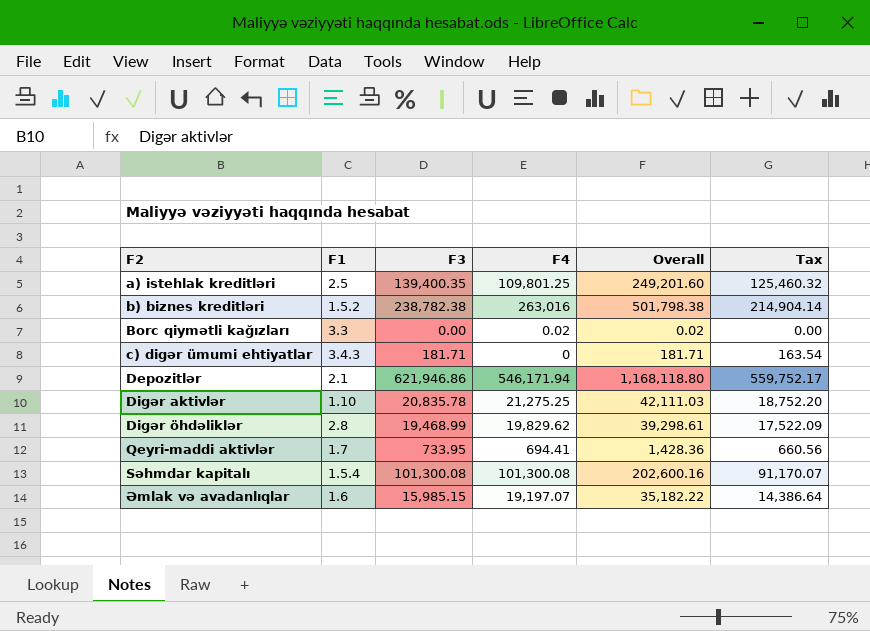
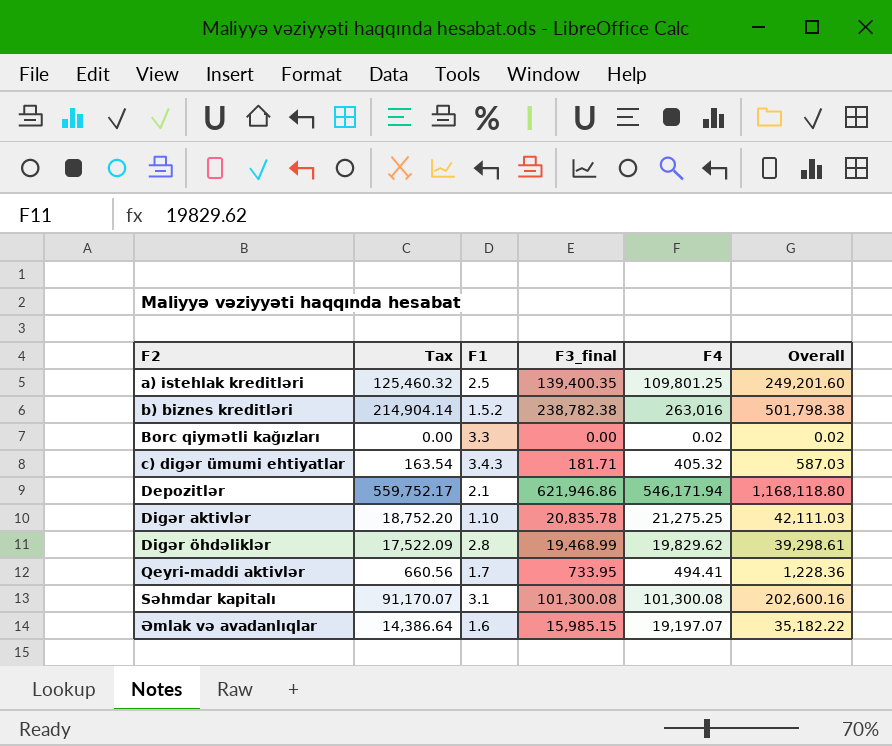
column Tax | position: 6 -> 2
column name: F3 -> F3_final
c) digər ümumi ehtiyatlar | F4: 0 -> 405.32
c) digər ümumi ehtiyatlar | Overall: 181.71 -> 587.03
Qeyri-maddi aktivlər | F4: 694.41 -> 494.41
Qeyri-maddi aktivlər | Overall: 1,428.36 -> 1,228.36
Səhmdar kapitalı | F1: 1.5.4 -> 3.1

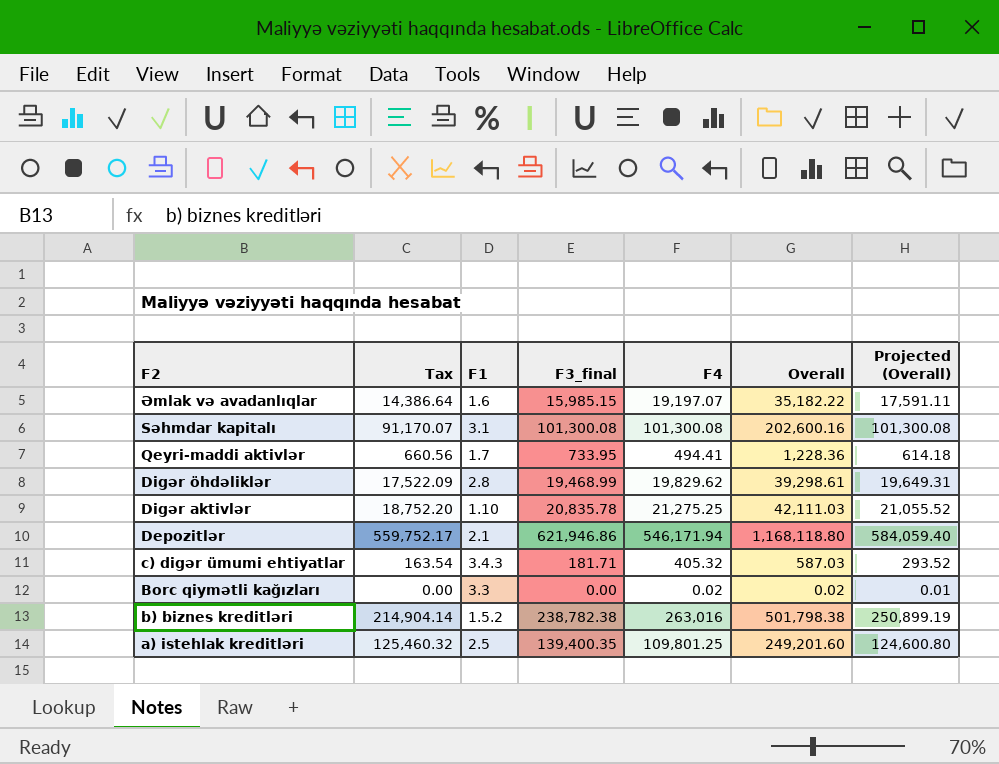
row order: F2 ascending -> F2 descending
column Projected (Overall) | formula: none -> [Overall] * 0.5

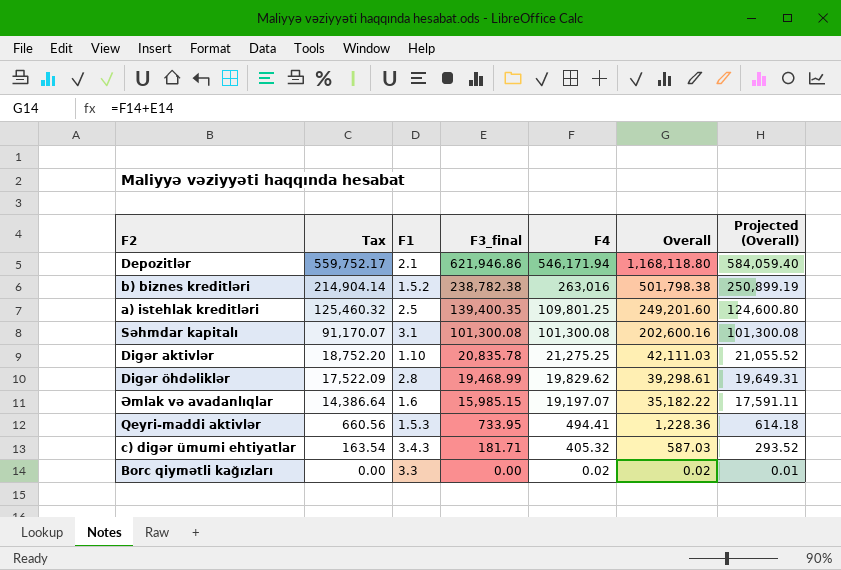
row order: F2 descending -> Tax descending
Qeyri-maddi aktivlər | F1: 1.7 -> 1.5.3

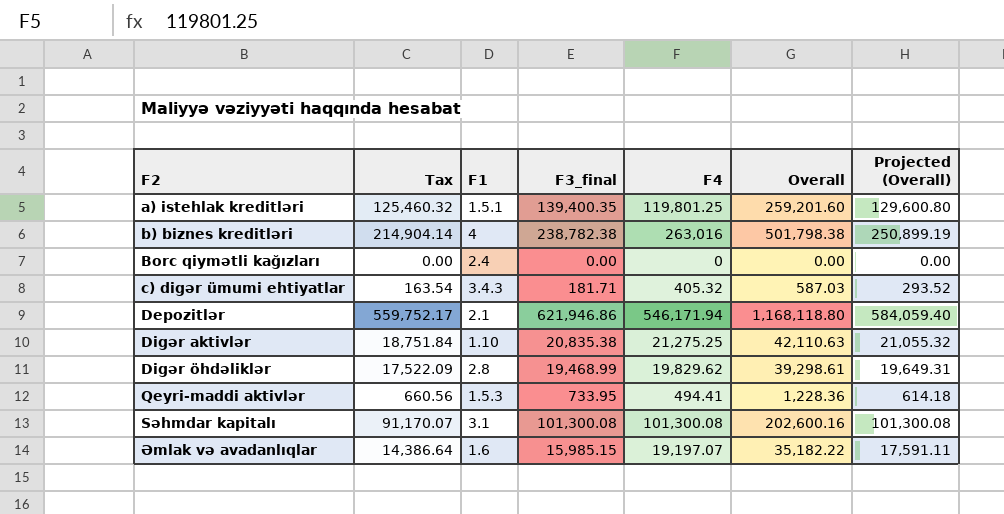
row order: Tax descending -> F2 ascending
a) istehlak kreditləri | F1: 2.5 -> 1.5.1
a) istehlak kreditləri | F4: 109,801.25 -> 119,801.25
a) istehlak kreditləri | Overall: 249,201.60 -> 259,201.60
a) istehlak kreditləri | Projected (Overall): 124,600.80 -> 129,600.80
b) biznes kreditləri | F1: 1.5.2 -> 4
Borc qiymətli kağızları | F1: 3.3 -> 2.4
Borc qiymətli kağızları | F4: 0.02 -> 0
Borc qiymətli kağızları | Overall: 0.02 -> 0.00
Borc qiymətli kağızları | Projected (Overall): 0.01 -> 0.00
Digər aktivlər | Tax: 18,752.20 -> 18,751.84
Digər aktivlər | F3_final: 20,835.78 -> 20,835.38
Digər aktivlər | Overall: 42,111.03 -> 42,110.63
Digər aktivlər | Projected (Overall): 21,055.52 -> 21,055.32

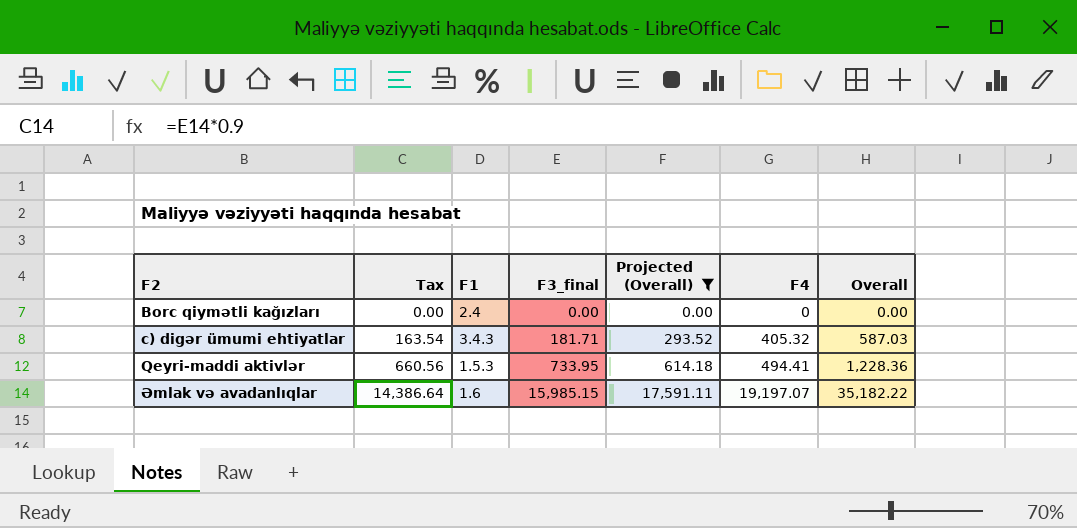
filter: none -> Projected (Overall) <= 17,591.11
column Projected (Overall) | position: 7 -> 5

